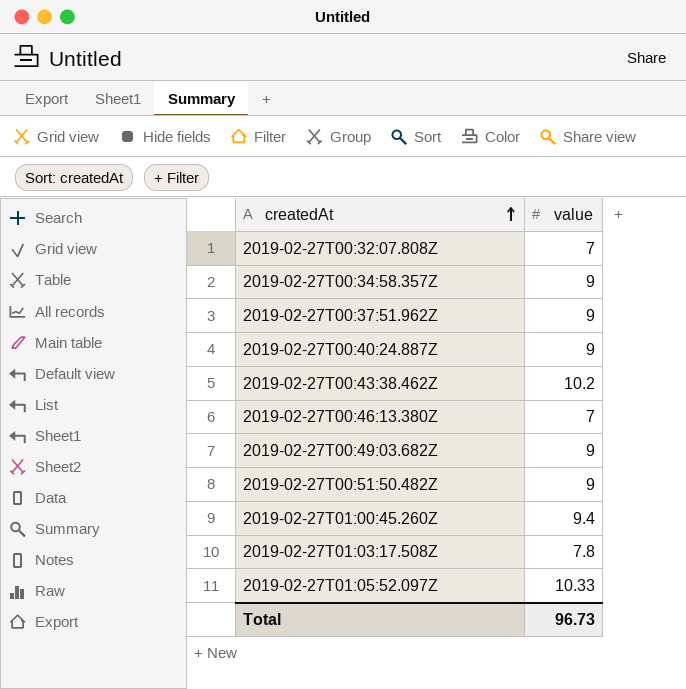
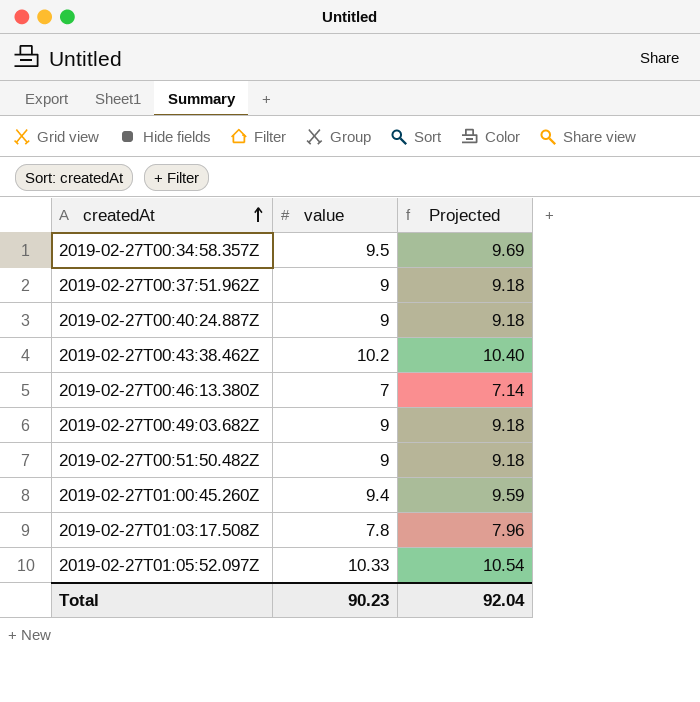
column Projected | formula: none -> [value] * 1.02
row 2019-02-27T00:32:07.808Z: 7 -> none
2019-02-27T00:34:58.357Z | value: 9 -> 9.5
Total | value: 96.73 -> 90.23

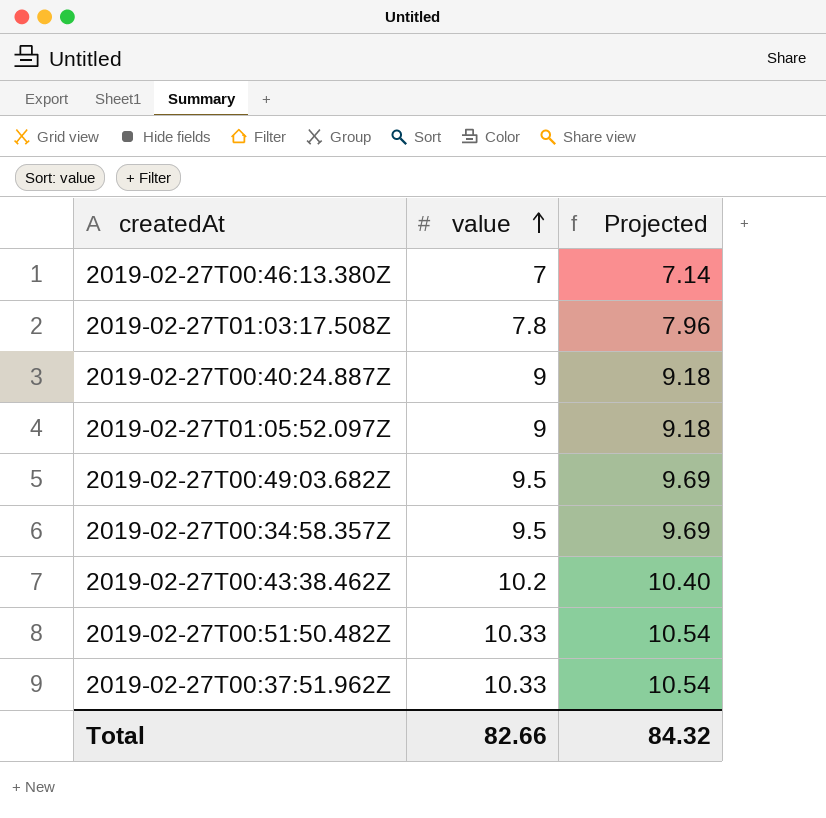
row order: createdAt ascending -> value ascending
row 2019-02-27T01:00:45.260Z: 9.4 | 9.59 -> none
2019-02-27T01:05:52.097Z | value: 10.33 -> 9
2019-02-27T01:05:52.097Z | Projected: 10.54 -> 9.18
2019-02-27T00:49:03.682Z | value: 9 -> 9.5
2019-02-27T00:49:03.682Z | Projected: 9.18 -> 9.69
2019-02-27T00:51:50.482Z | value: 9 -> 10.33
2019-02-27T00:51:50.482Z | Projected: 9.18 -> 10.54
2019-02-27T00:37:51.962Z | value: 9 -> 10.33
2019-02-27T00:37:51.962Z | Projected: 9.18 -> 10.54
Total | value: 90.23 -> 82.66
Total | Projected: 92.04 -> 84.32

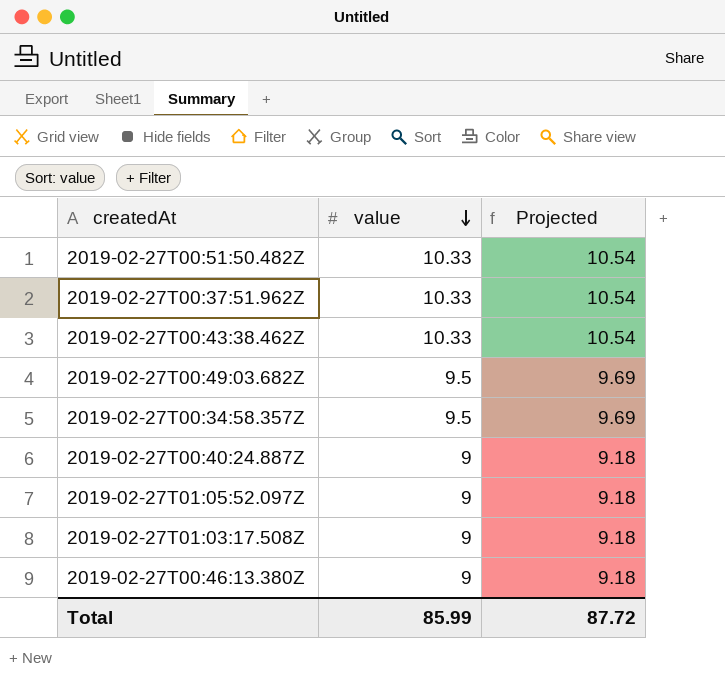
row order: value ascending -> value descending
2019-02-27T00:43:38.462Z | value: 10.2 -> 10.33
2019-02-27T00:43:38.462Z | Projected: 10.40 -> 10.54
2019-02-27T01:03:17.508Z | value: 7.8 -> 9
2019-02-27T01:03:17.508Z | Projected: 7.96 -> 9.18
2019-02-27T00:46:13.380Z | value: 7 -> 9
2019-02-27T00:46:13.380Z | Projected: 7.14 -> 9.18
Total | value: 82.66 -> 85.99
Total | Projected: 84.32 -> 87.72

